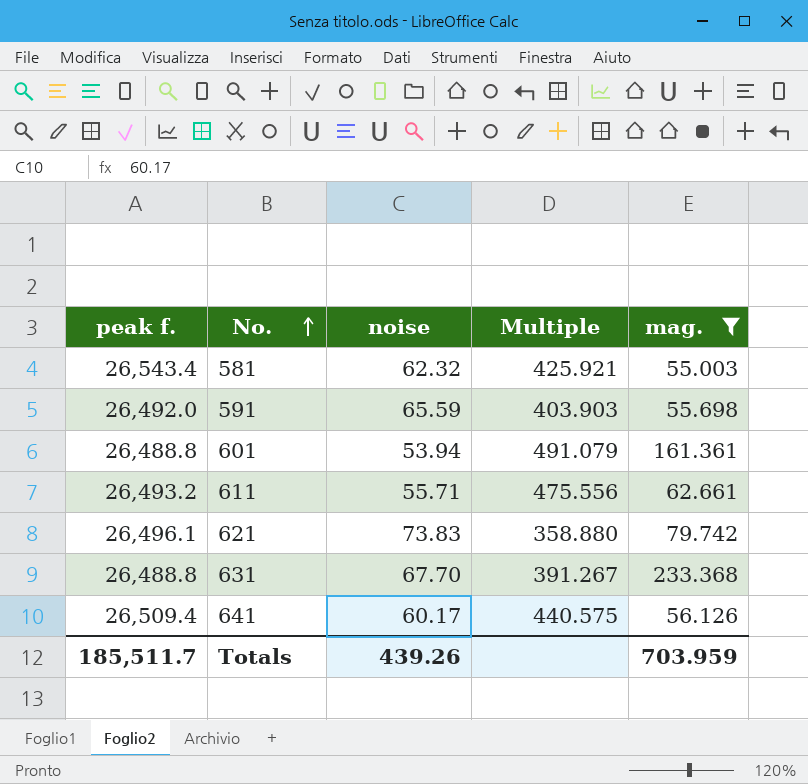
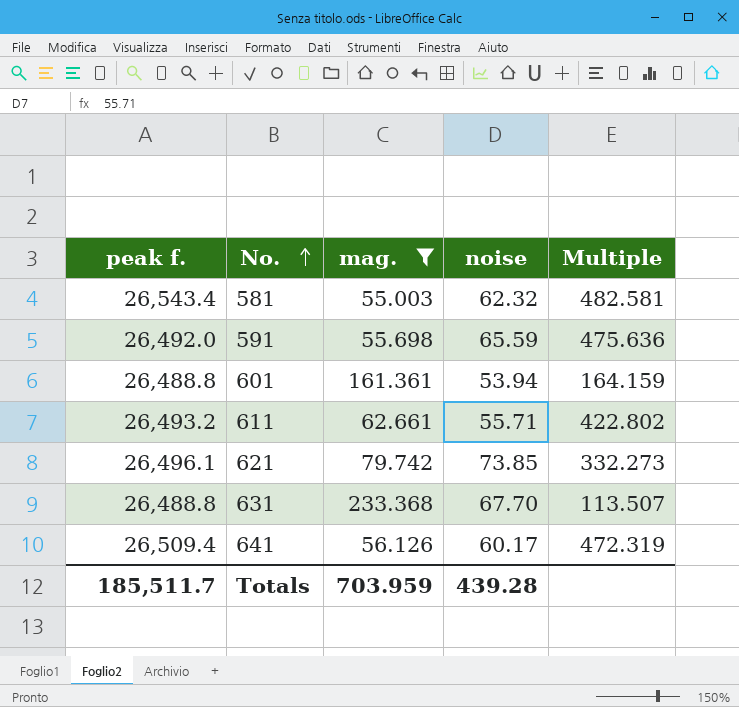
column mag. | position: 5 -> 3
column Multiple | formula: [peak f.] / [noise] -> [peak f.] / [mag.]
621 | noise: 73.83 -> 73.85
Totals | noise: 439.26 -> 439.28

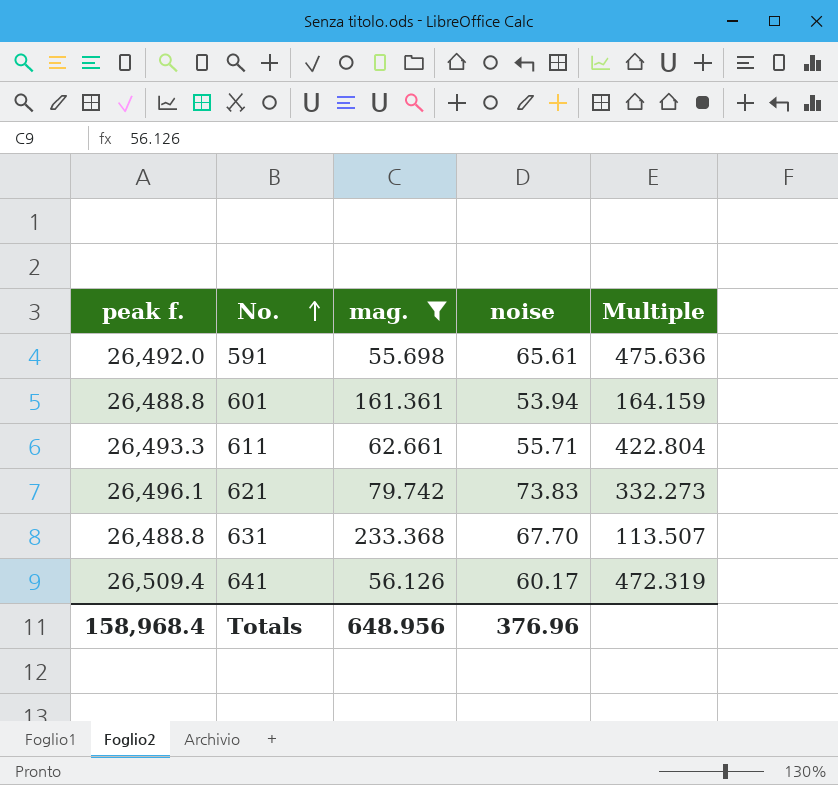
row 581: 26,543.4 | 55.003 | 62.32 | 482.581 -> none
591 | noise: 65.59 -> 65.61
611 | peak f.: 26,493.2 -> 26,493.3
611 | Multiple: 422.802 -> 422.804
621 | noise: 73.85 -> 73.83
Totals | peak f.: 185,511.7 -> 158,968.4
Totals | mag.: 703.959 -> 648.956
Totals | noise: 439.28 -> 376.96

